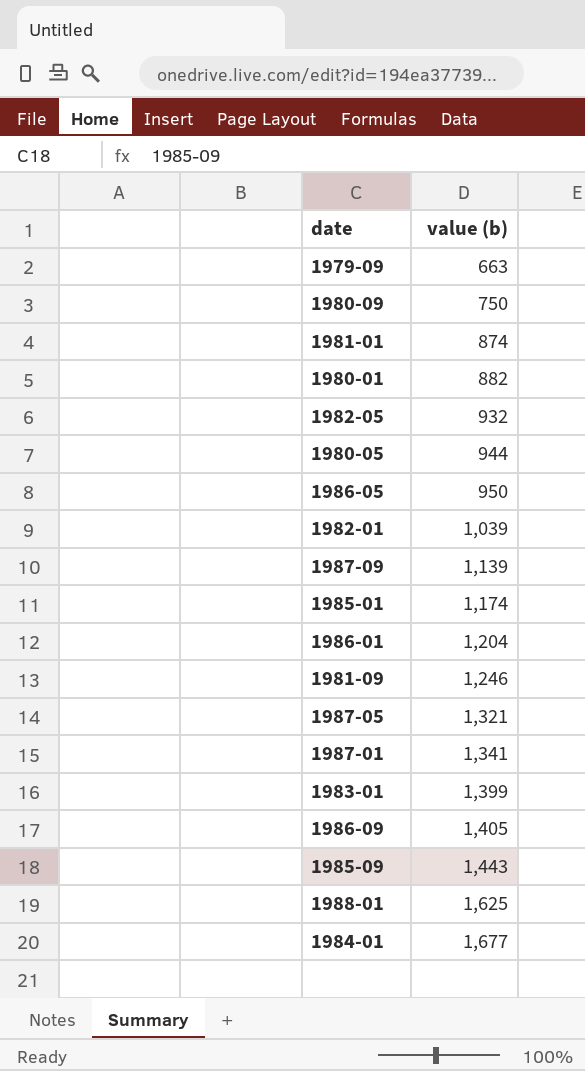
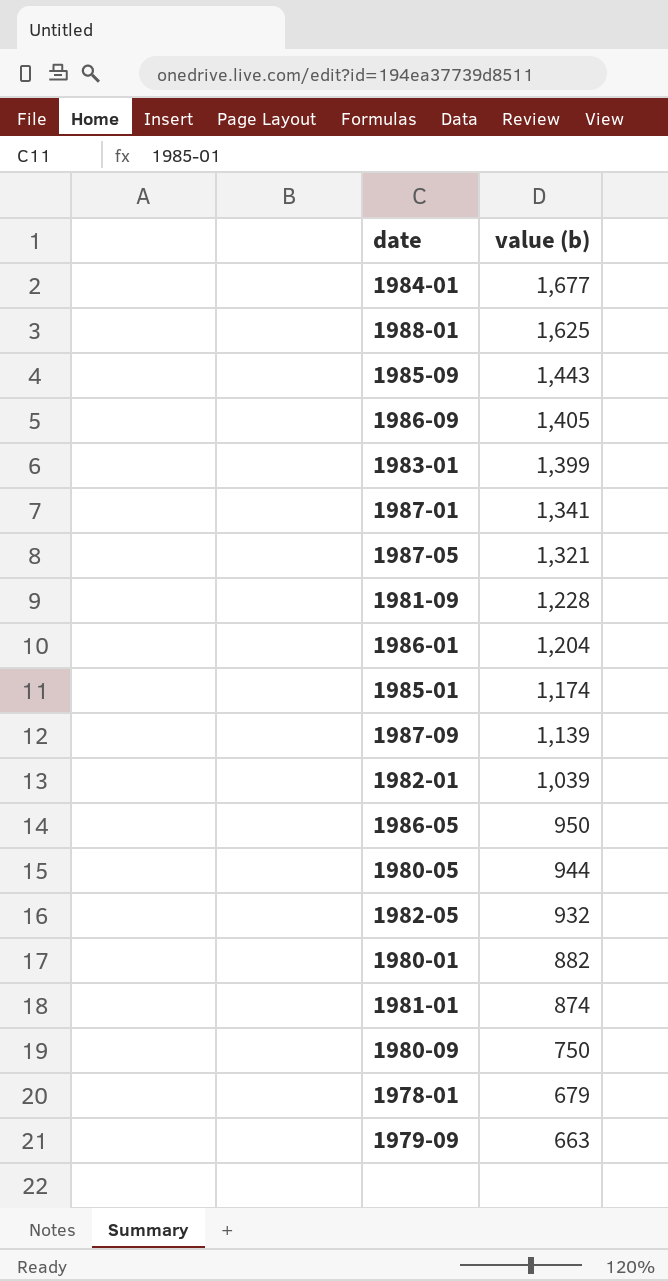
row order: value (b) ascending -> value (b) descending
1981-09 | value (b): 1,246 -> 1,228
row 1978-01: none -> 679

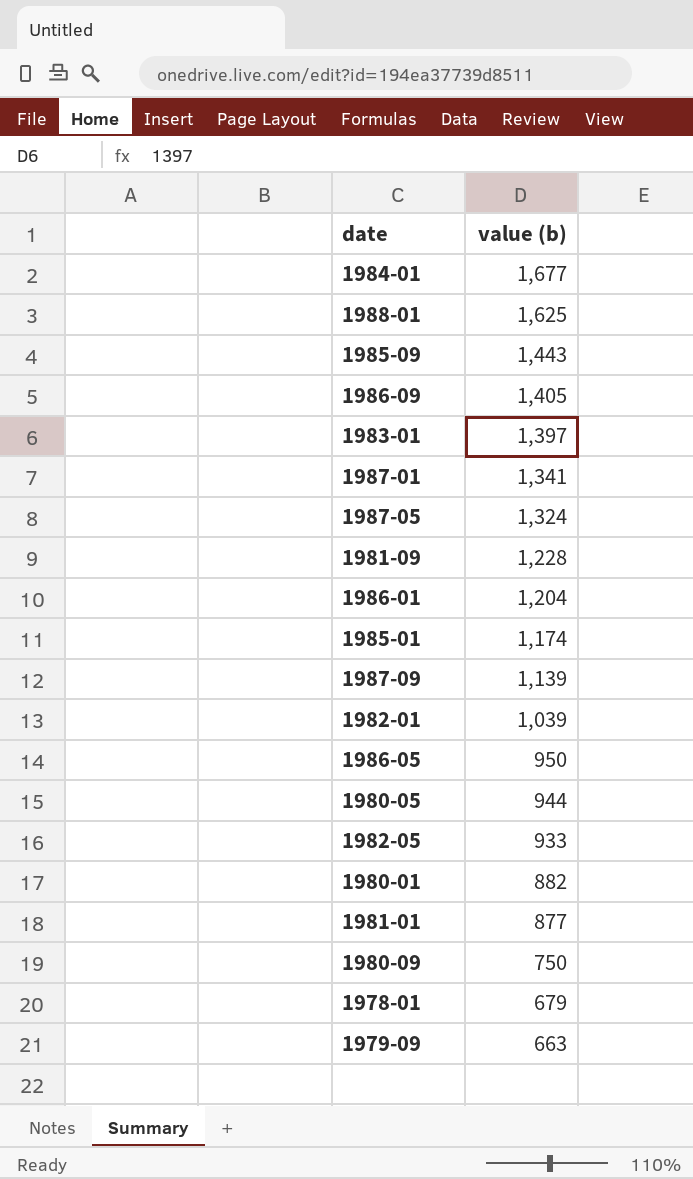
1983-01 | value (b): 1,399 -> 1,397
1987-05 | value (b): 1,321 -> 1,324
1982-05 | value (b): 932 -> 933
1981-01 | value (b): 874 -> 877

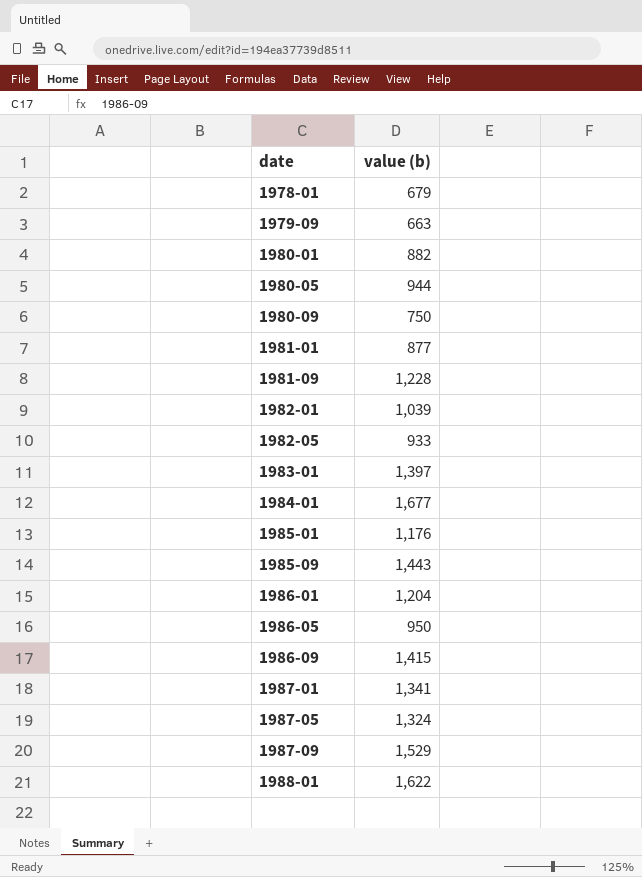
row order: value (b) descending -> date ascending
1985-01 | value (b): 1,174 -> 1,176
1986-09 | value (b): 1,405 -> 1,415
1987-09 | value (b): 1,139 -> 1,529
1988-01 | value (b): 1,625 -> 1,622

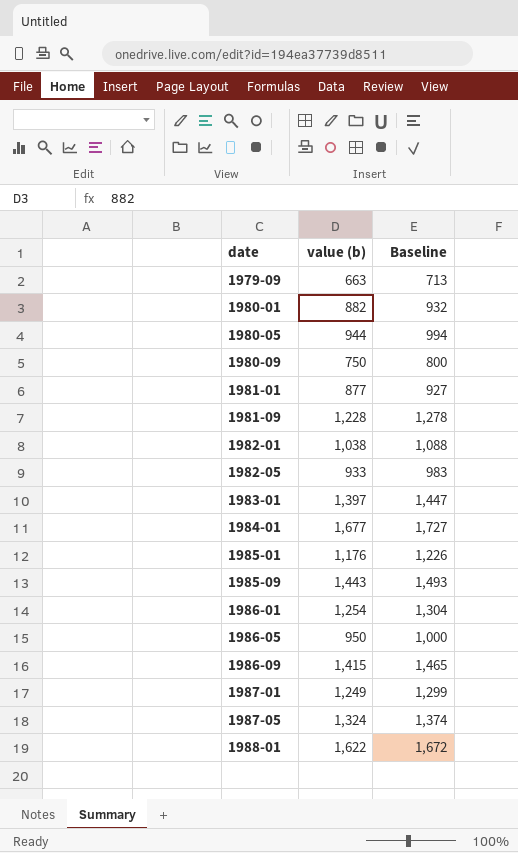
column Baseline | formula: none -> [value (b)] + 50
row 1978-01: 679 -> none
row 1987-09: 1,529 -> none
1982-01 | value (b): 1,039 -> 1,038
1986-01 | value (b): 1,204 -> 1,254
1987-01 | value (b): 1,341 -> 1,249

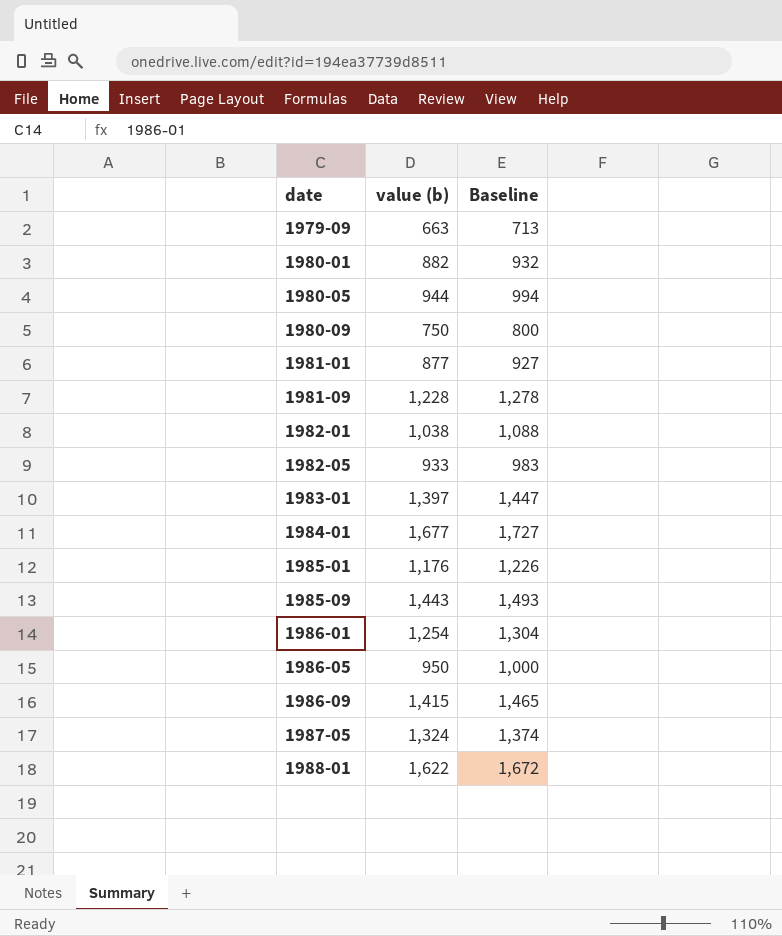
row 1987-01: 1,249 | 1,299 -> none

